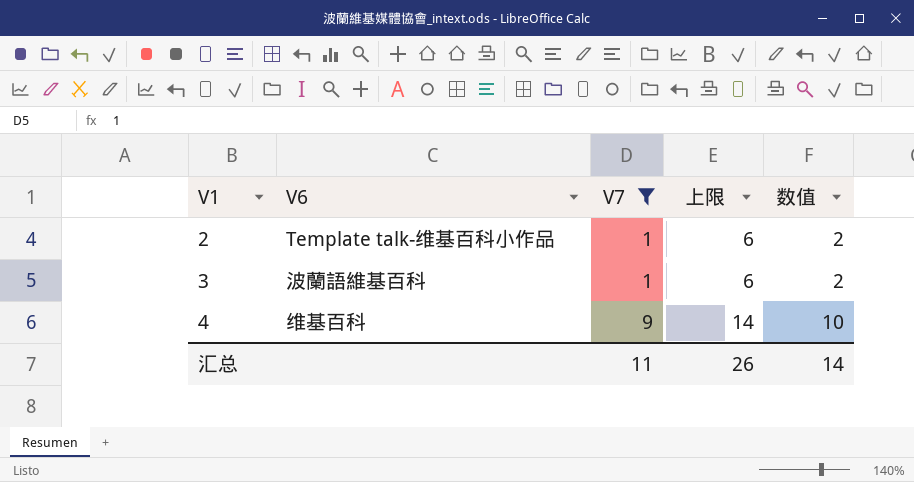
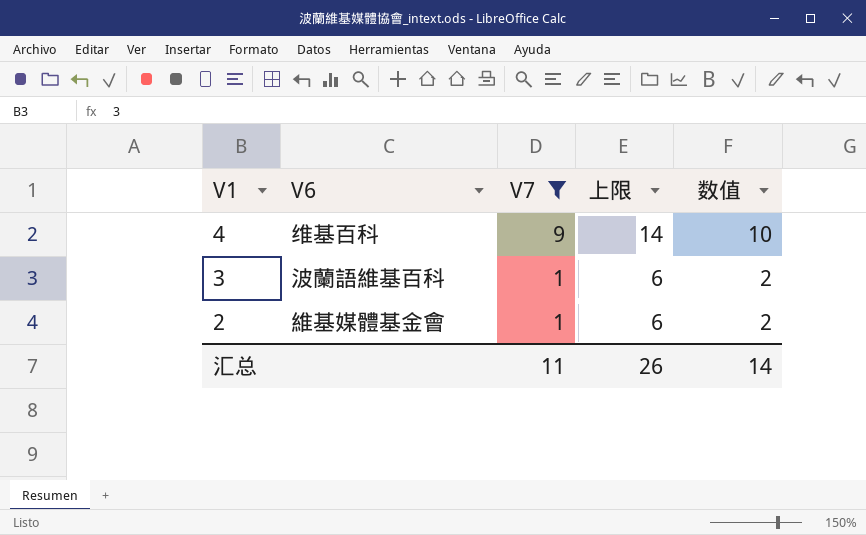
row order: V1 ascending -> V1 descending
2 | V6: Template talk-维基百科小作品 -> 維基媒體基金會

